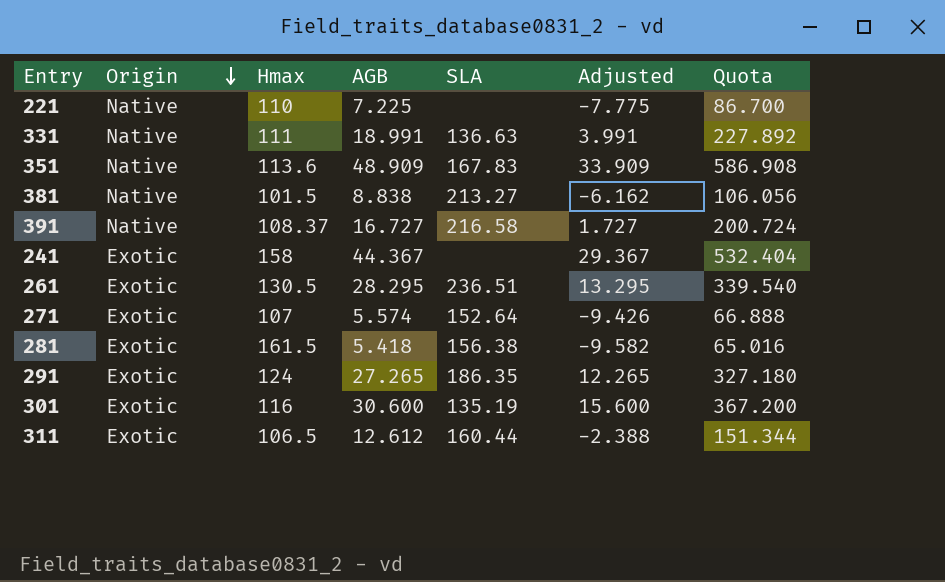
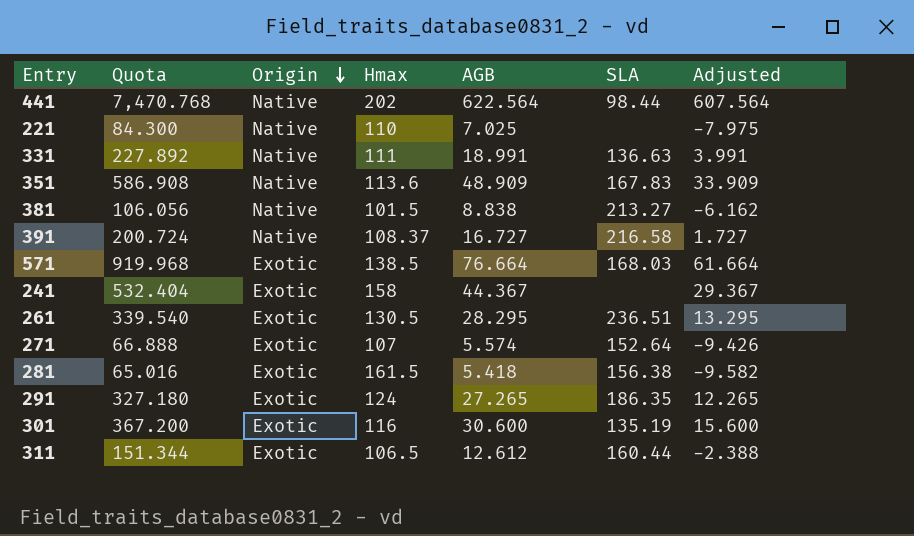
column Quota | position: 7 -> 2
row 441: none -> 7,470.768 | Native | 202 | 622.564 | 98.44 | 607.564
221 | Quota: 86.700 -> 84.300
221 | AGB: 7.225 -> 7.025
221 | Adjusted: -7.775 -> -7.975
row 571: none -> 919.968 | Exotic | 138.5 | 76.664 | 168.03 | 61.664

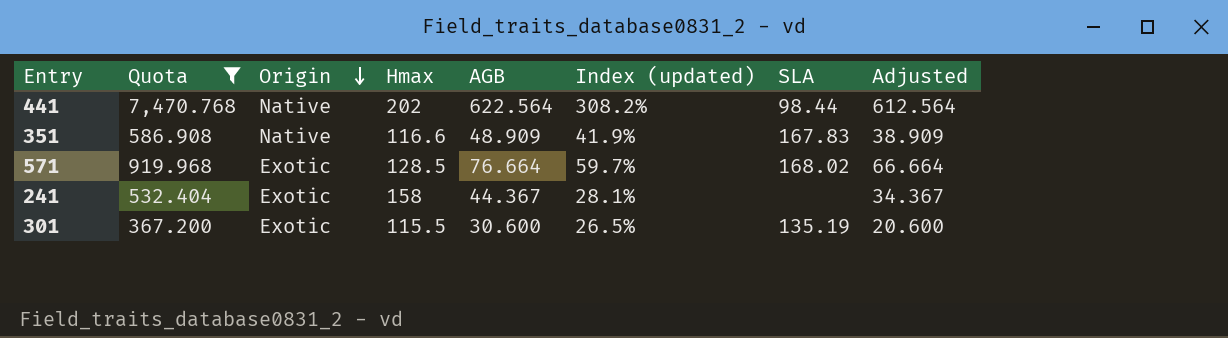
filter: none -> Quota >= 367.200
column Index (updated) | formula: none -> [AGB] / [Hmax]
column Adjusted | formula: [AGB] - 15 -> [AGB] - 10
351 | Hmax: 113.6 -> 116.6
571 | Hmax: 138.5 -> 128.5
571 | SLA: 168.03 -> 168.02
301 | Hmax: 116 -> 115.5

